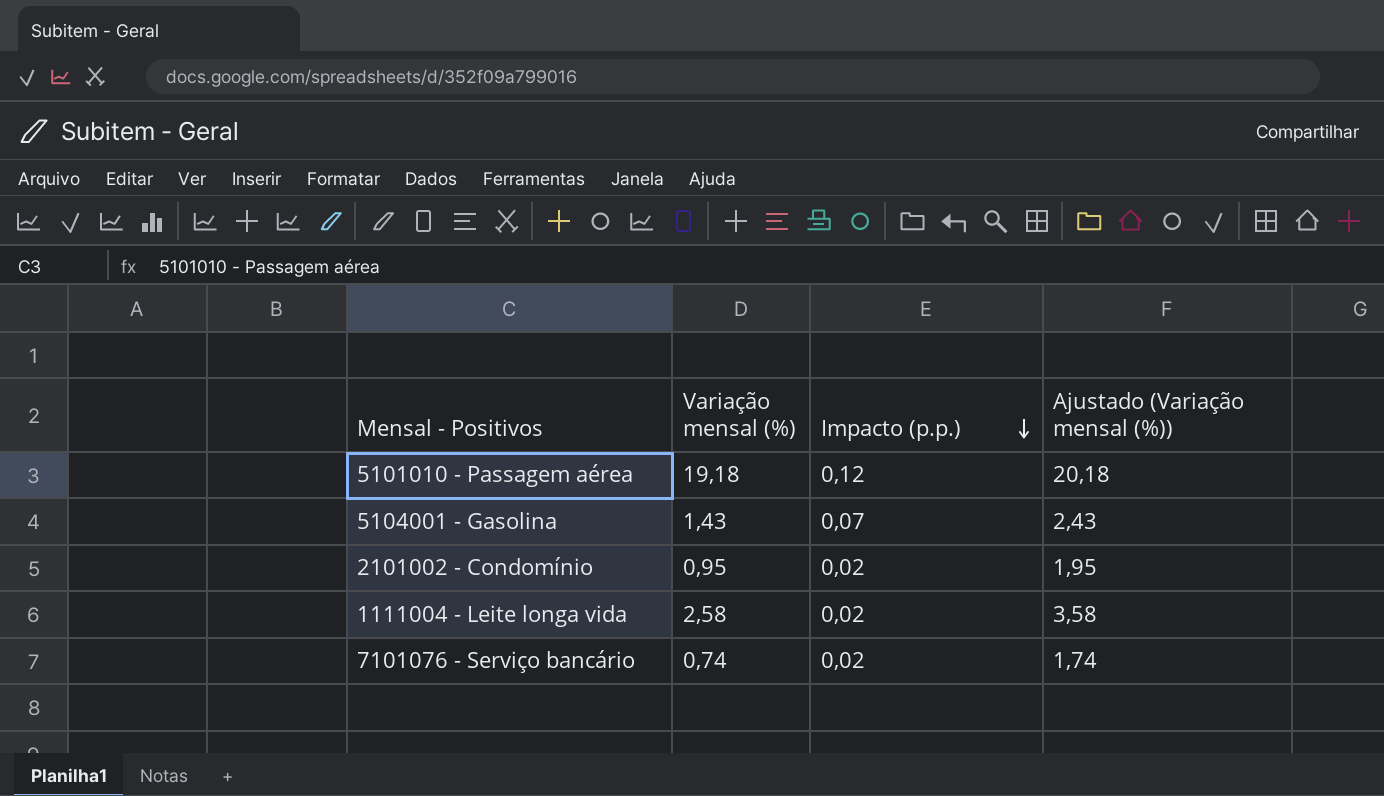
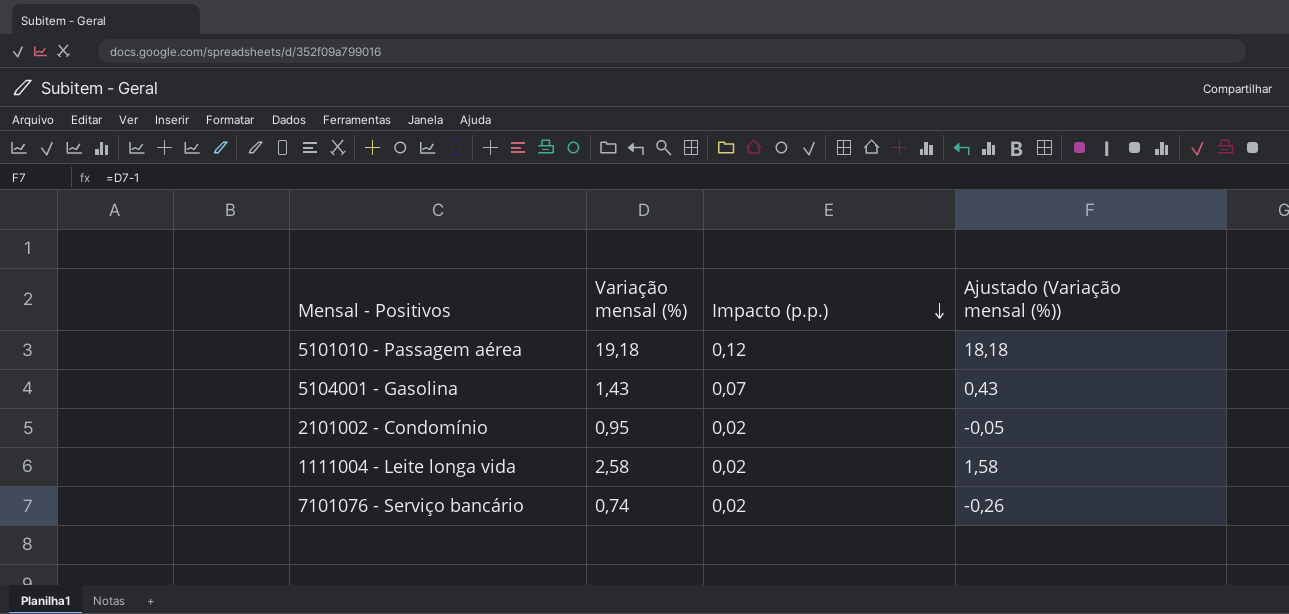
column Ajustado (Variação mensal (%)) | formula: [Variação mensal (%)] + 1 -> [Variação mensal (%)] - 1

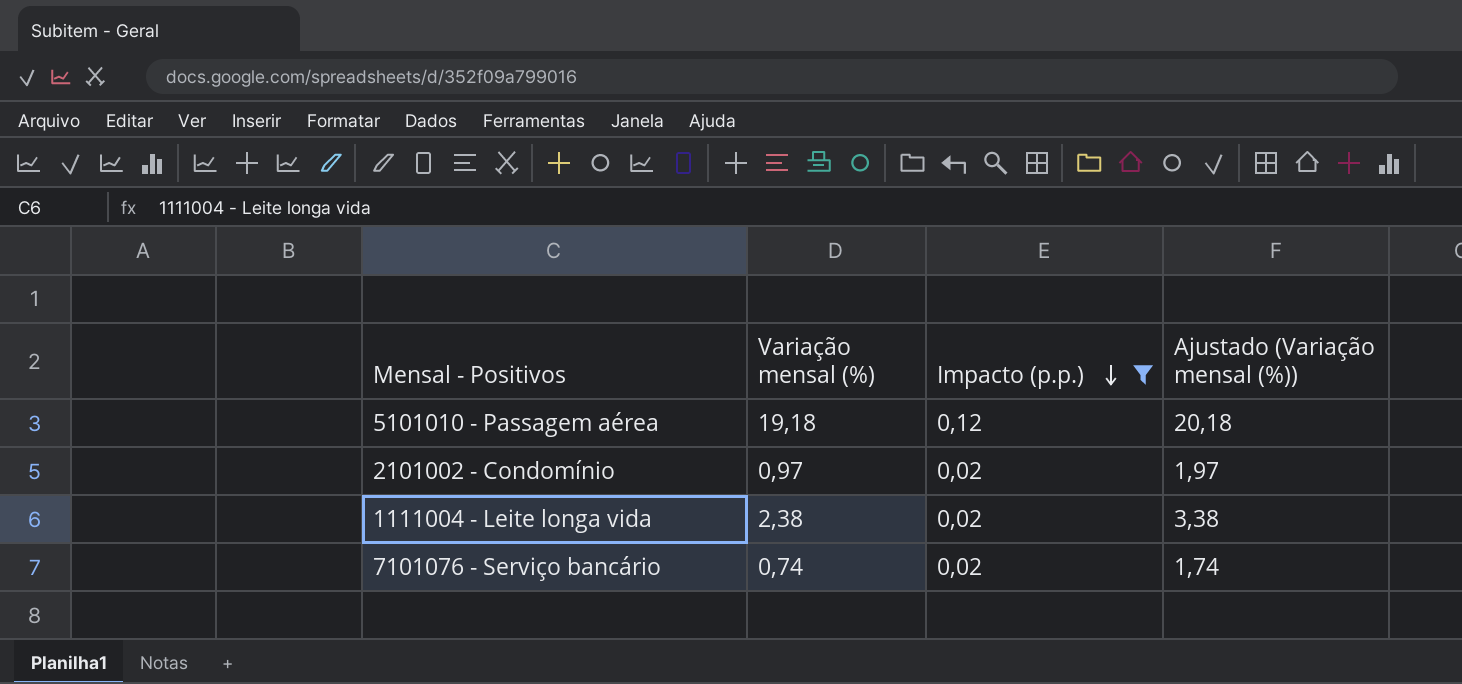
filter: none -> Impacto (p.p.) != 0,07
column Ajustado (Variação mensal (%)) | formula: [Variação mensal (%)] - 1 -> [Variação mensal (%)] + 1
2101002 - Condomínio | Variação mensal (%): 0,95 -> 0,97
1111004 - Leite longa vida | Variação mensal (%): 2,58 -> 2,38

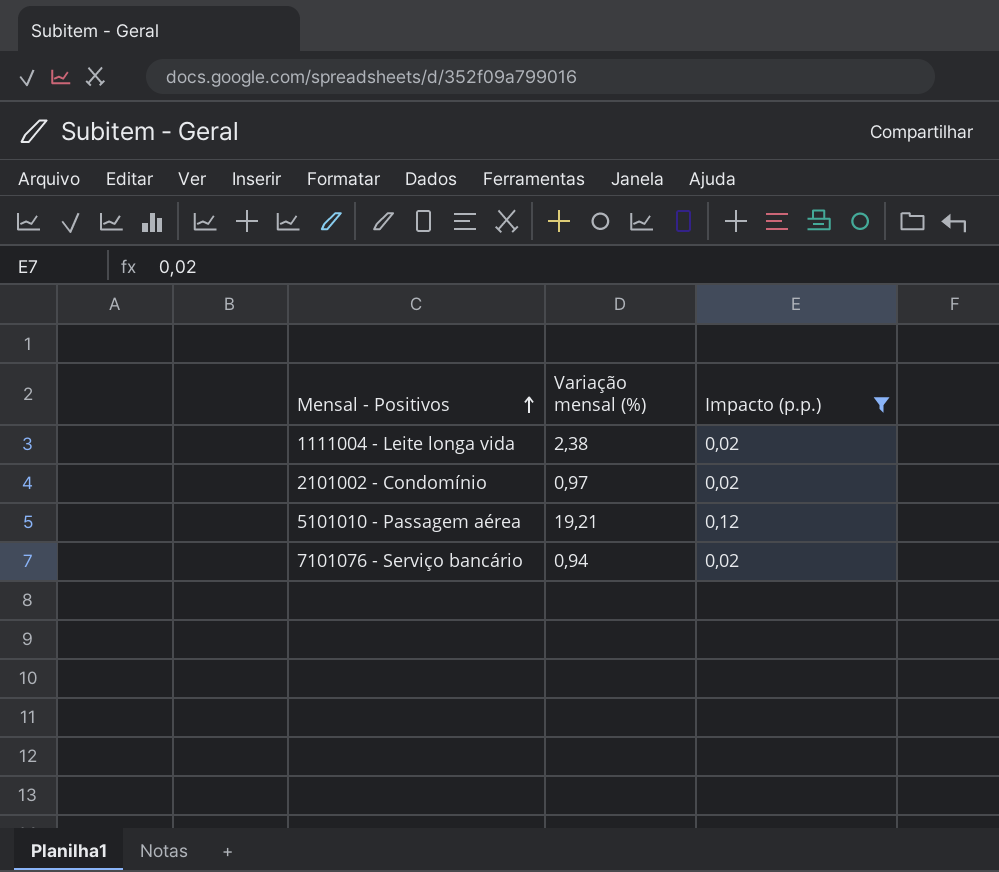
row order: Impacto (p.p.) descending -> Mensal - Positivos ascending
column Ajustado (Variação mensal (%)) | formula: [Variação mensal (%)] + 1 -> none
5101010 - Passagem aérea | Variação mensal (%): 19,18 -> 19,21
7101076 - Serviço bancário | Variação mensal (%): 0,74 -> 0,94

